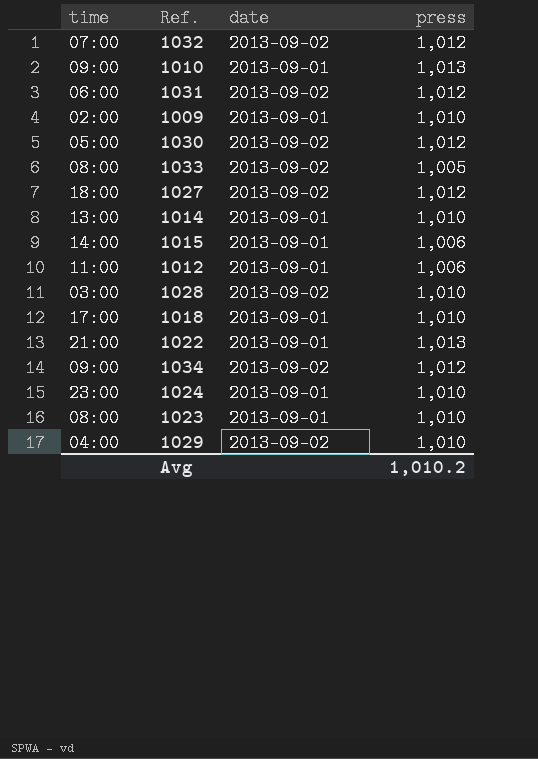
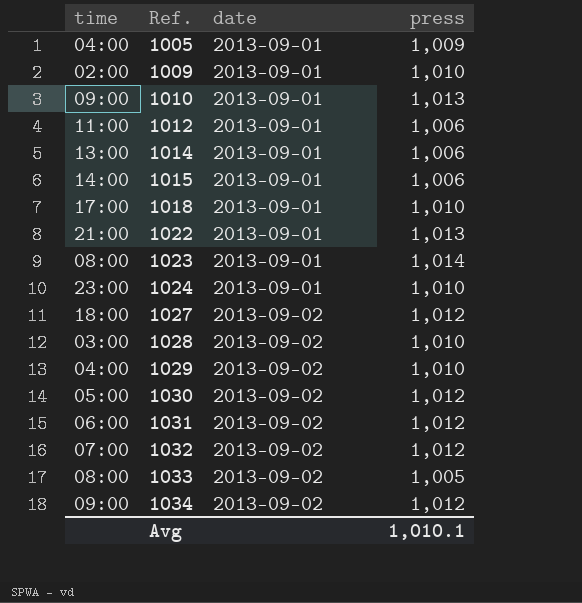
row order: none -> Ref. ascending
row 1005: none -> 04:00 | 2013-09-01 | 1,009
1014 | press: 1,010 -> 1,006
1023 | press: 1,010 -> 1,014
Avg | press: 1,010.2 -> 1,010.1

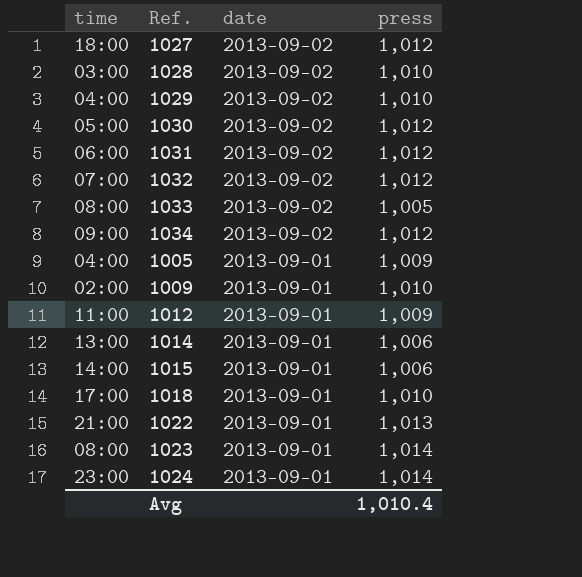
row order: Ref. ascending -> date descending
row 1010: 09:00 | 2013-09-01 | 1,013 -> none
1012 | press: 1,006 -> 1,009
1024 | press: 1,010 -> 1,014
Avg | press: 1,010.1 -> 1,010.4

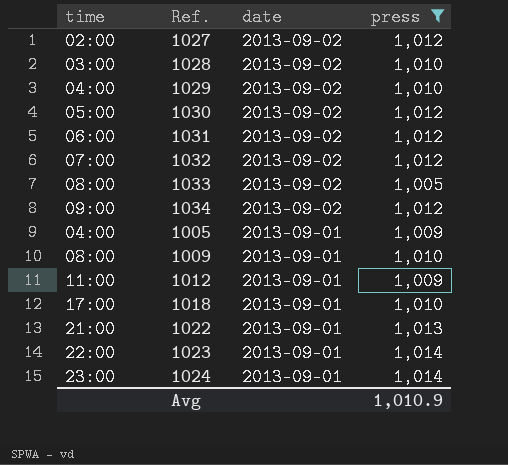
filter: none -> press != 1,006
1027 | time: 18:00 -> 02:00
1009 | time: 02:00 -> 08:00
1023 | time: 08:00 -> 22:00
Avg | press: 1,010.4 -> 1,010.9

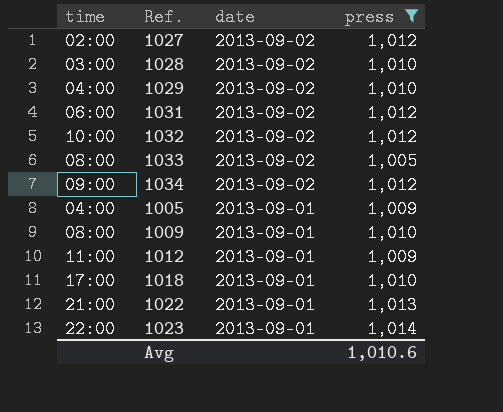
row 1030: 05:00 | 2013-09-02 | 1,012 -> none
row 1024: 23:00 | 2013-09-01 | 1,014 -> none
1032 | time: 07:00 -> 10:00
Avg | press: 1,010.9 -> 1,010.6

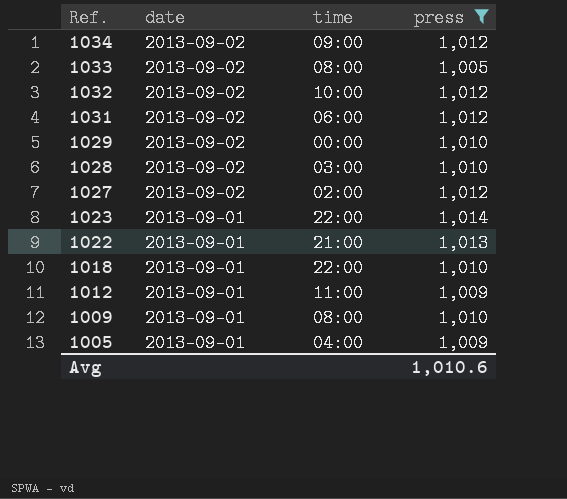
row order: date descending -> Ref. descending
column time | position: 1 -> 3
1029 | time: 04:00 -> 00:00
1018 | time: 17:00 -> 22:00

